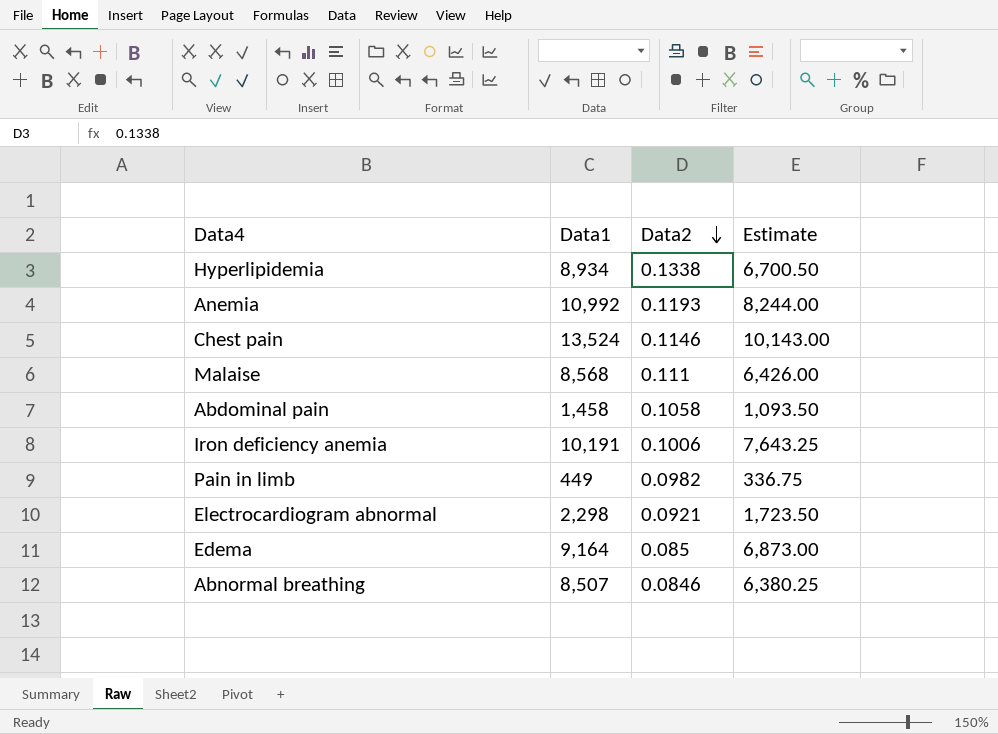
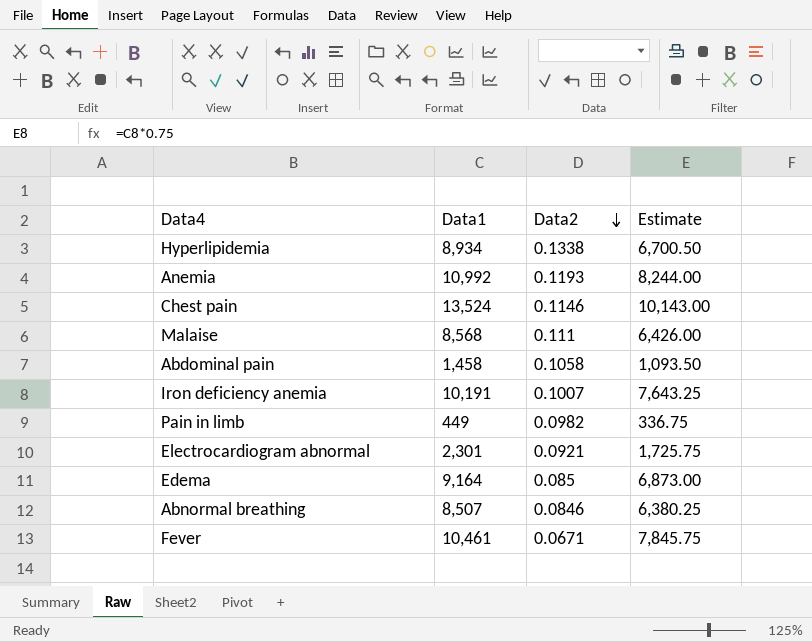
Iron deficiency anemia | Data2: 0.1006 -> 0.1007
Electrocardiogram abnormal | Data1: 2,298 -> 2,301
Electrocardiogram abnormal | Estimate: 1,723.50 -> 1,725.75
row Fever: none -> 10,461 | 0.0671 | 7,845.75

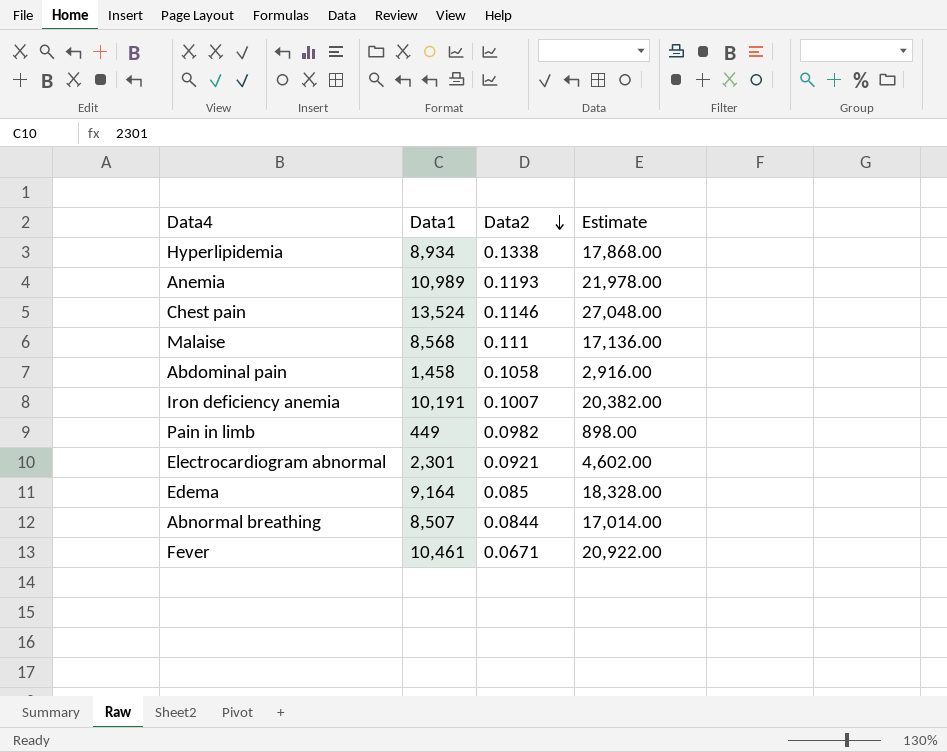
column Estimate | formula: [Data1] * 0.75 -> [Data1] * 2
Anemia | Data1: 10,992 -> 10,989
Abnormal breathing | Data2: 0.0846 -> 0.0844

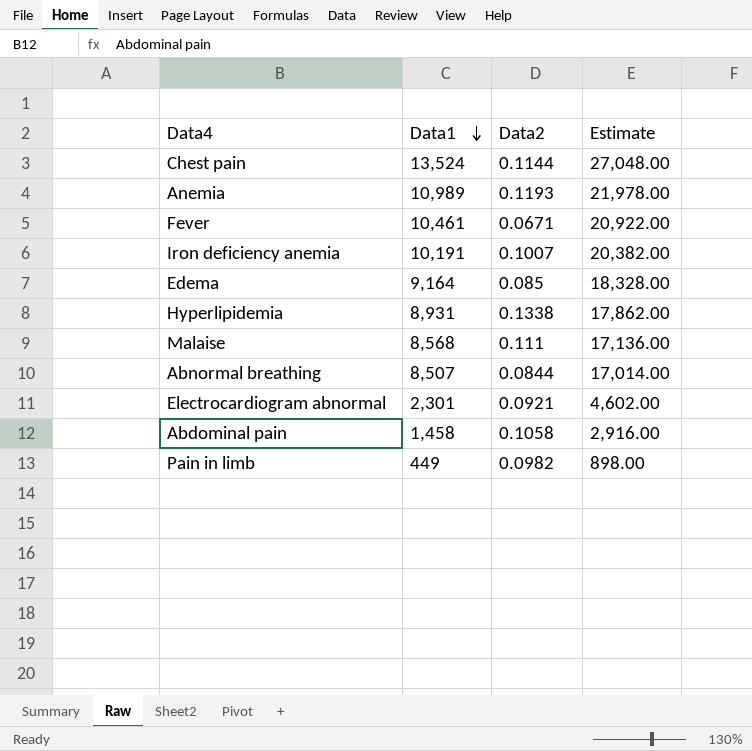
row order: Data2 descending -> Data1 descending
Chest pain | Data2: 0.1146 -> 0.1144
Hyperlipidemia | Data1: 8,934 -> 8,931
Hyperlipidemia | Estimate: 17,868.00 -> 17,862.00

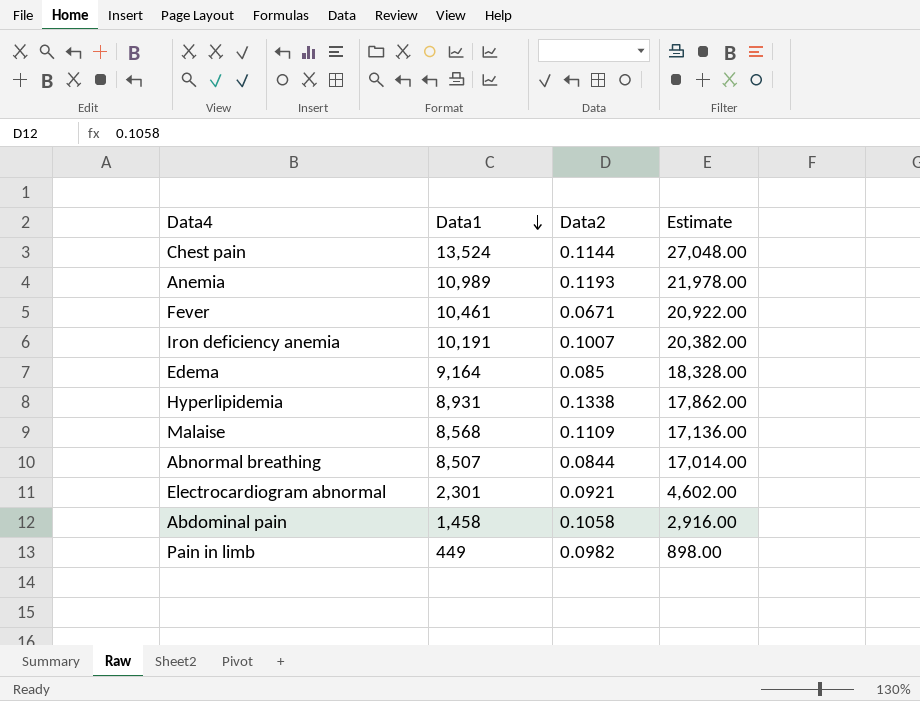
Malaise | Data2: 0.111 -> 0.1109

